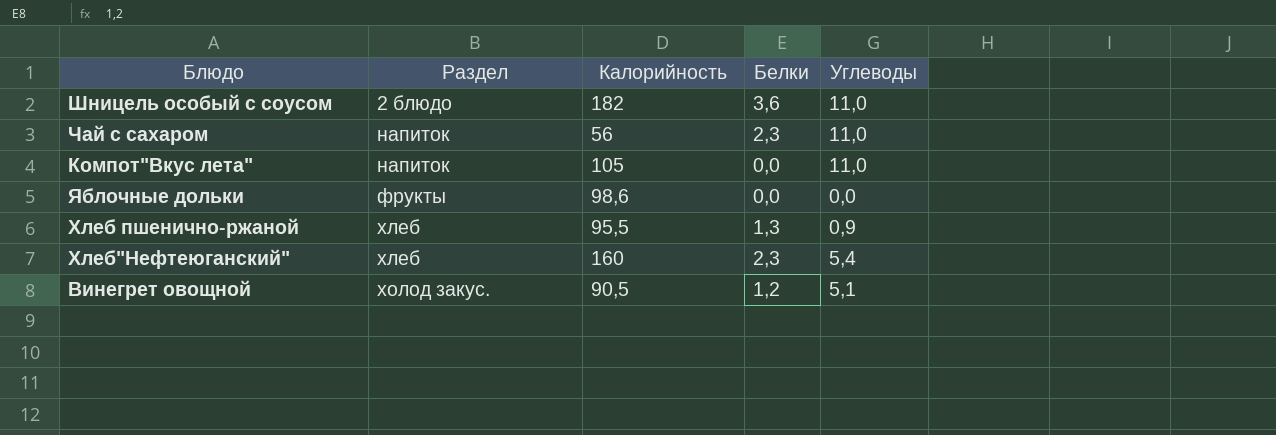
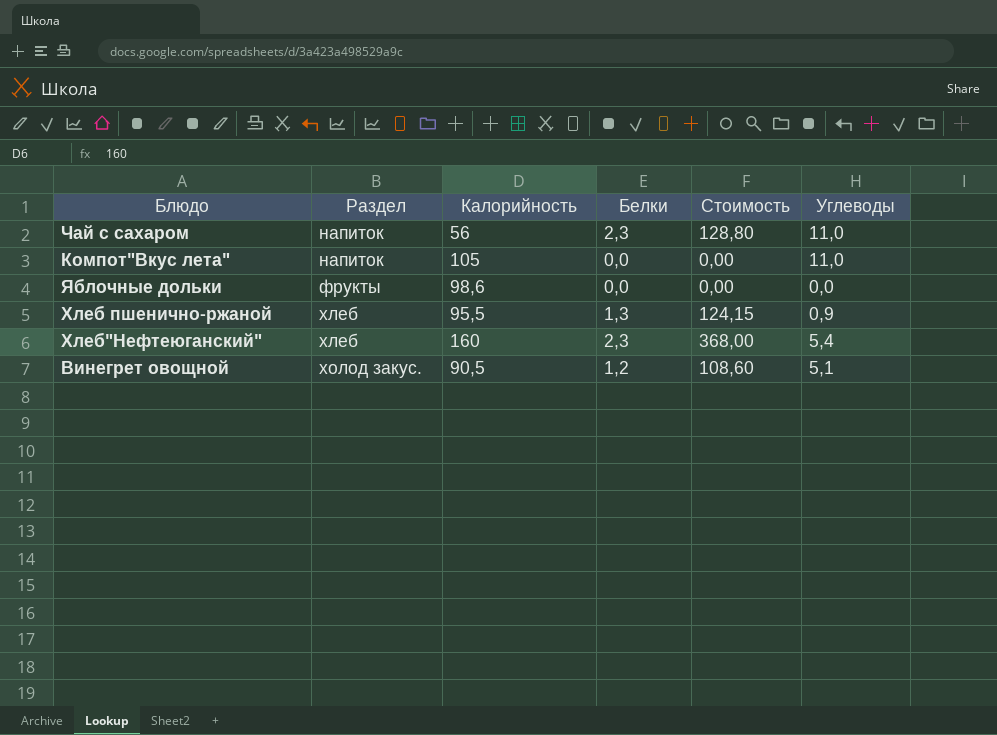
column Стоимость | formula: none -> [Калорийность] * [Белки]
row Шницель особый с соусом: 2 блюдо | 182 | 3,6 | 11,0 -> none

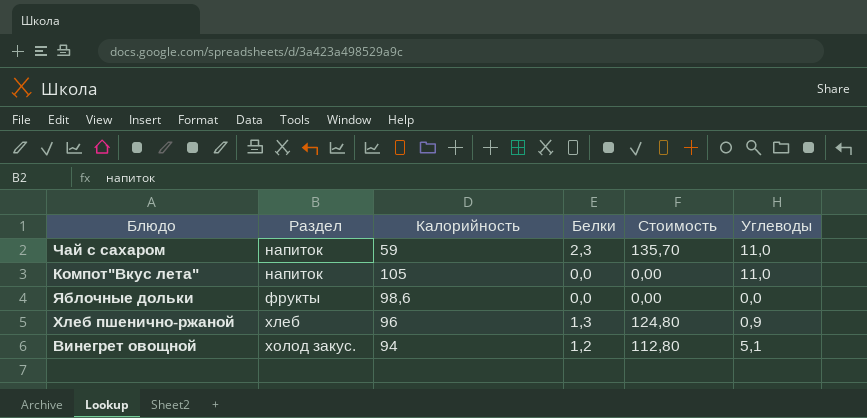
row Хлеб"Нефтеюганский": хлеб | 160 | 2,3 | 368,00 | 5,4 -> none
Чай с сахаром | Калорийность: 56 -> 59
Чай с сахаром | Стоимость: 128,80 -> 135,70
Хлеб пшенично-ржаной | Калорийность: 95,5 -> 96
Хлеб пшенично-ржаной | Стоимость: 124,15 -> 124,80
Винегрет овощной | Калорийность: 90,5 -> 94
Винегрет овощной | Стоимость: 108,60 -> 112,80

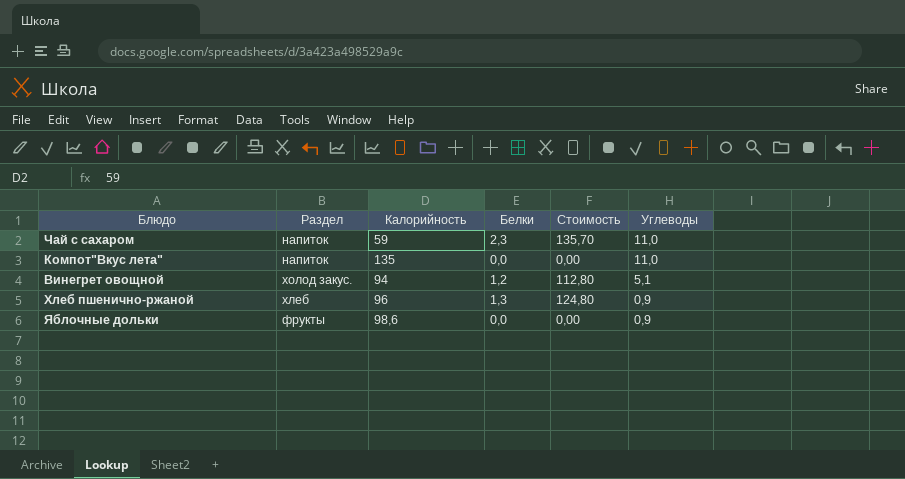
row order: Раздел ascending -> Углеводы descending
Компот"Вкус лета" | Калорийность: 105 -> 135
Яблочные дольки | Углеводы: 0,0 -> 0,9

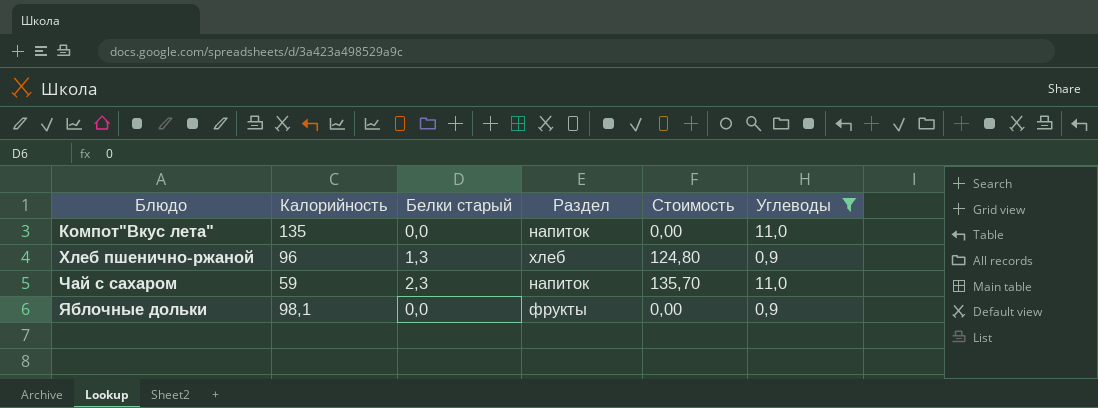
filter: none -> Углеводы != 5,1
row order: Углеводы descending -> Блюдо ascending
column name: Белки -> Белки старый
column Раздел | position: 2 -> 4
Яблочные дольки | Калорийность: 98,6 -> 98,1

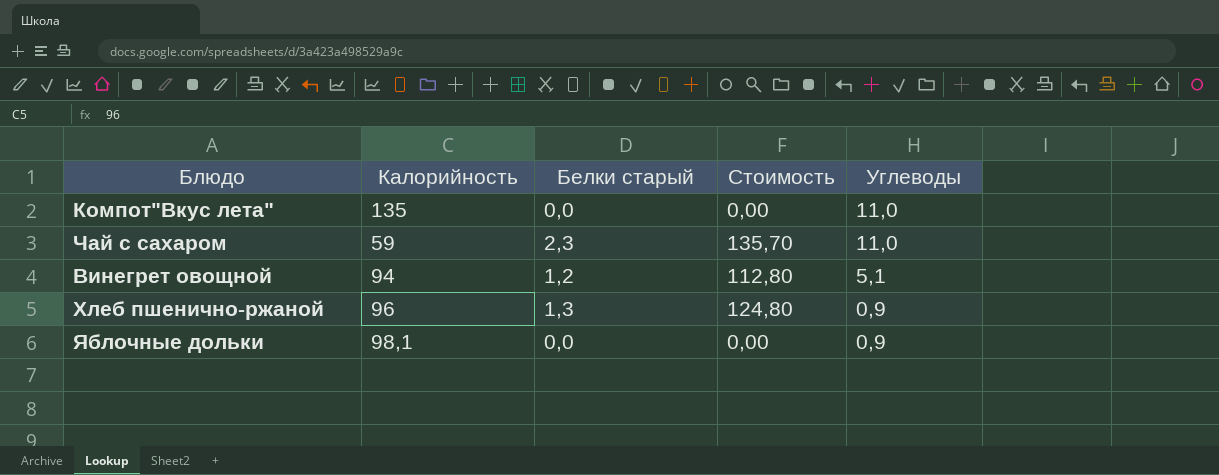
filter: Углеводы != 5,1 -> none
row order: Блюдо ascending -> Углеводы descending
column Раздел | position: 4 -> none

